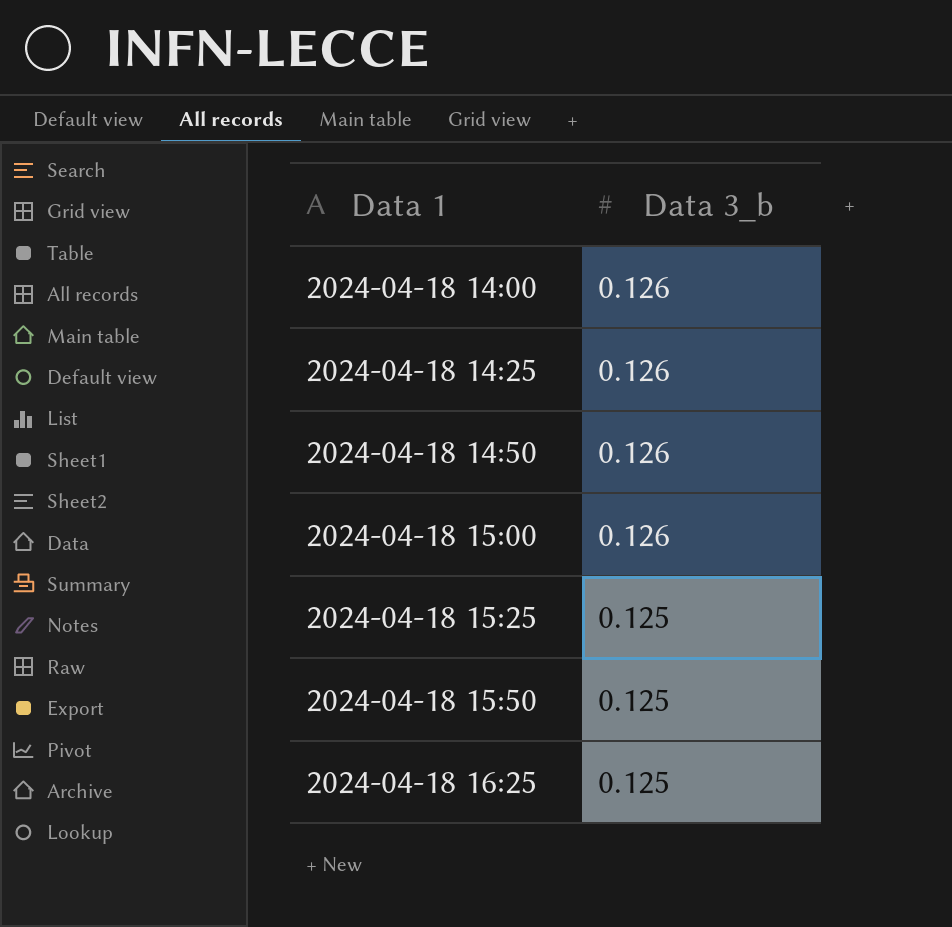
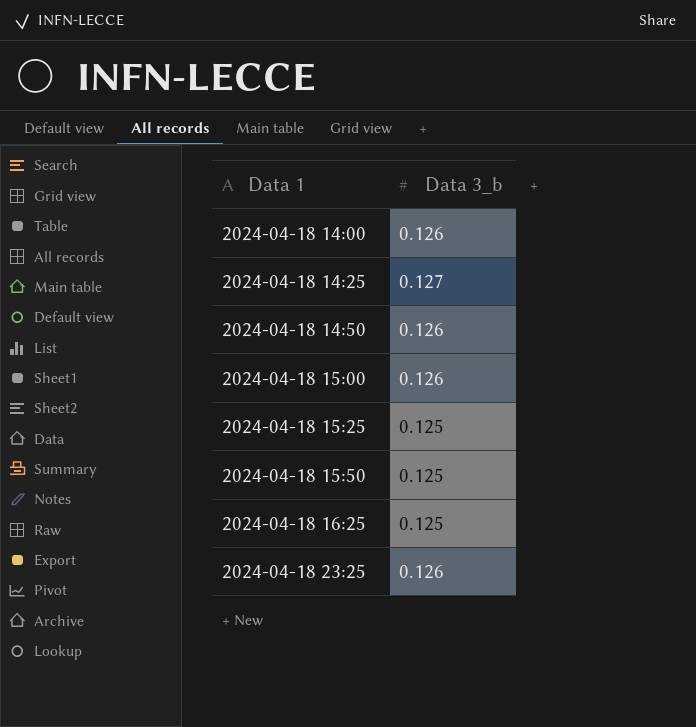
2024-04-18 14:25 | Data 3_b: 0.126 -> 0.127
row 2024-04-18 23:25: none -> 0.126

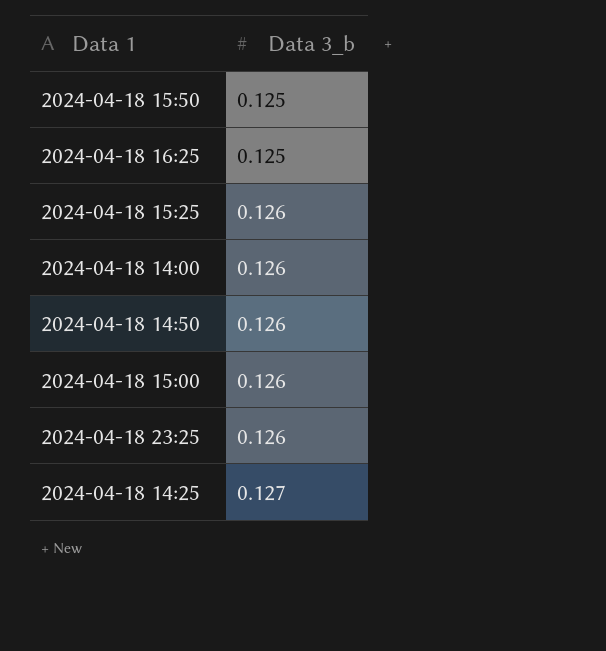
row order: Data 1 ascending -> Data 3_b ascending
2024-04-18 15:25 | Data 3_b: 0.125 -> 0.126

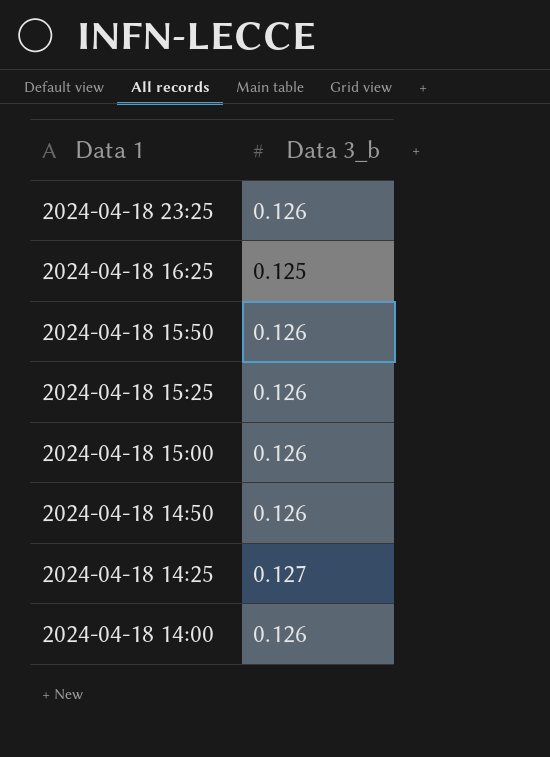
row order: Data 3_b ascending -> Data 1 descending
2024-04-18 15:50 | Data 3_b: 0.125 -> 0.126

